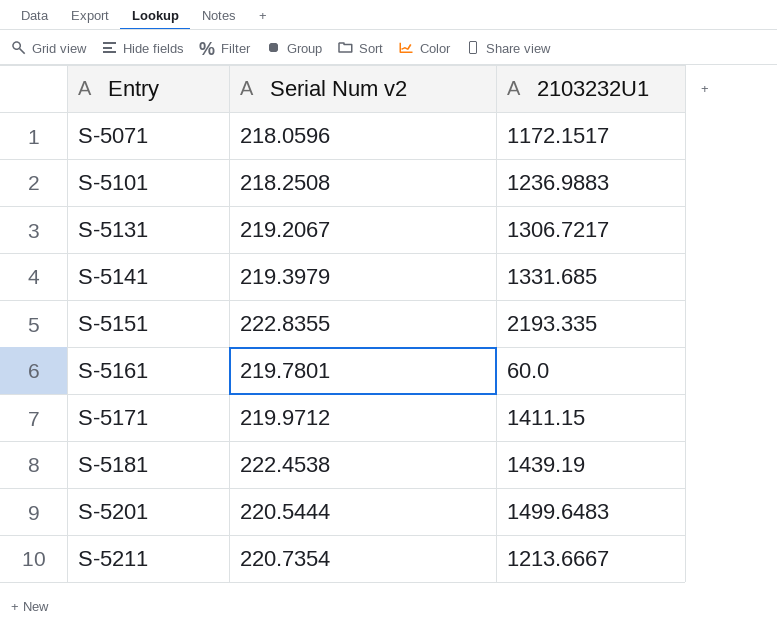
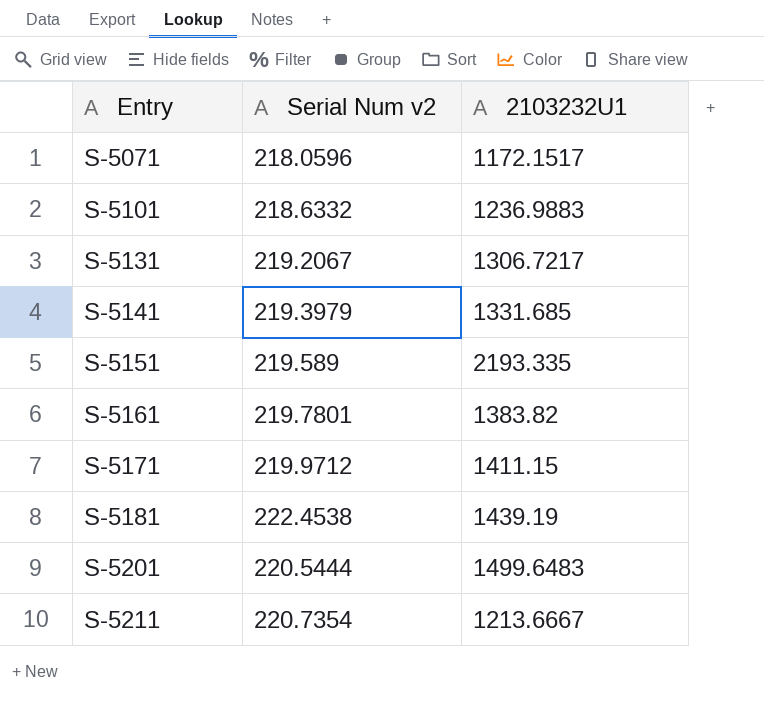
S-5101 | Serial Num v2: 218.2508 -> 218.6332
S-5151 | Serial Num v2: 222.8355 -> 219.589
S-5161 | 2103232U1: 60.0 -> 1383.82

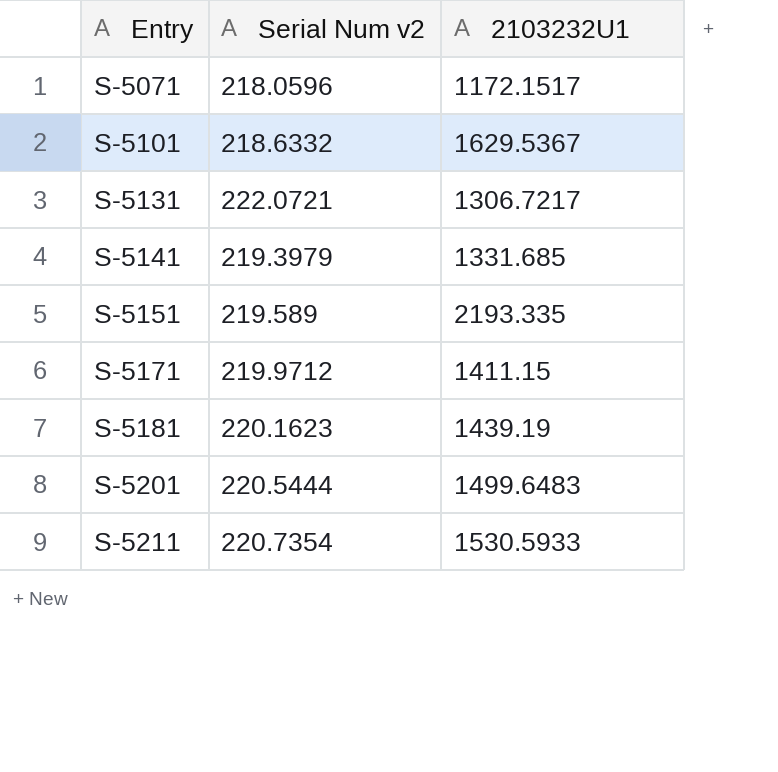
row S-5161: 219.7801 | 1383.82 -> none
S-5101 | 2103232U1: 1236.9883 -> 1629.5367
S-5131 | Serial Num v2: 219.2067 -> 222.0721
S-5181 | Serial Num v2: 222.4538 -> 220.1623
S-5211 | 2103232U1: 1213.6667 -> 1530.5933

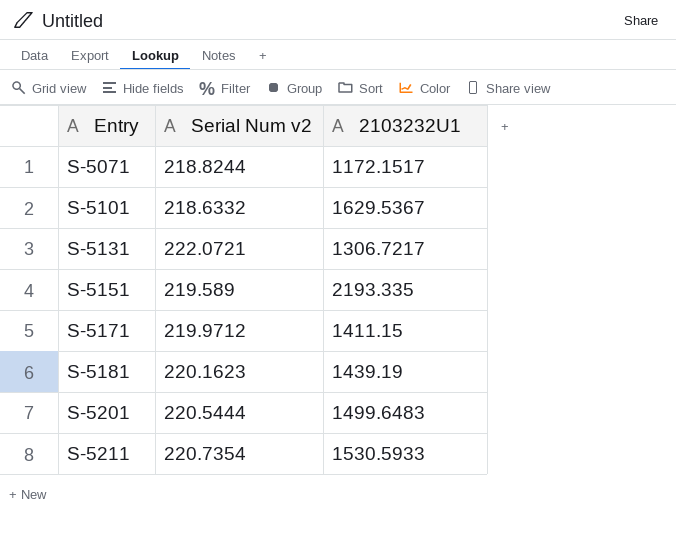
row S-5141: 219.3979 | 1331.685 -> none
S-5071 | Serial Num v2: 218.0596 -> 218.8244

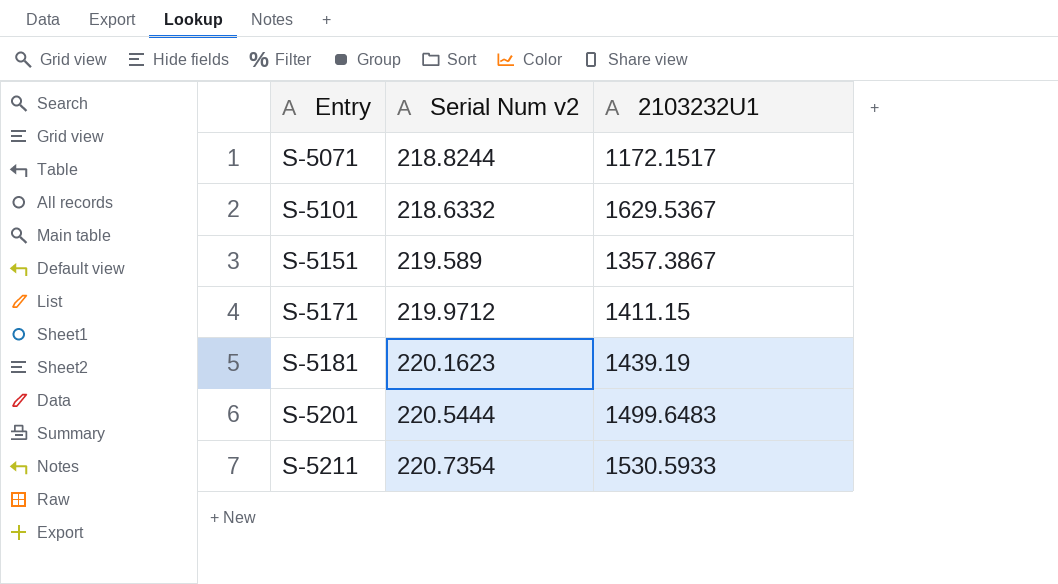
row S-5131: 222.0721 | 1306.7217 -> none
S-5151 | 2103232U1: 2193.335 -> 1357.3867

